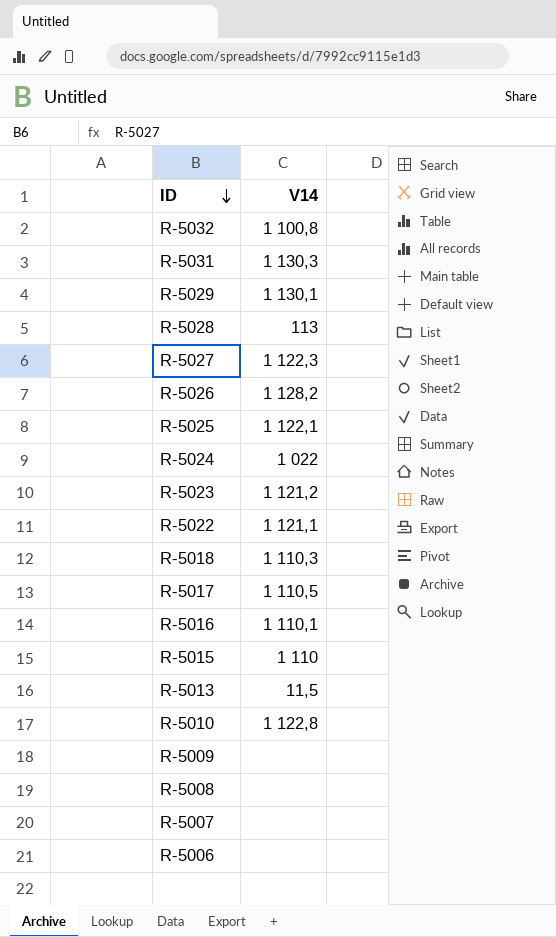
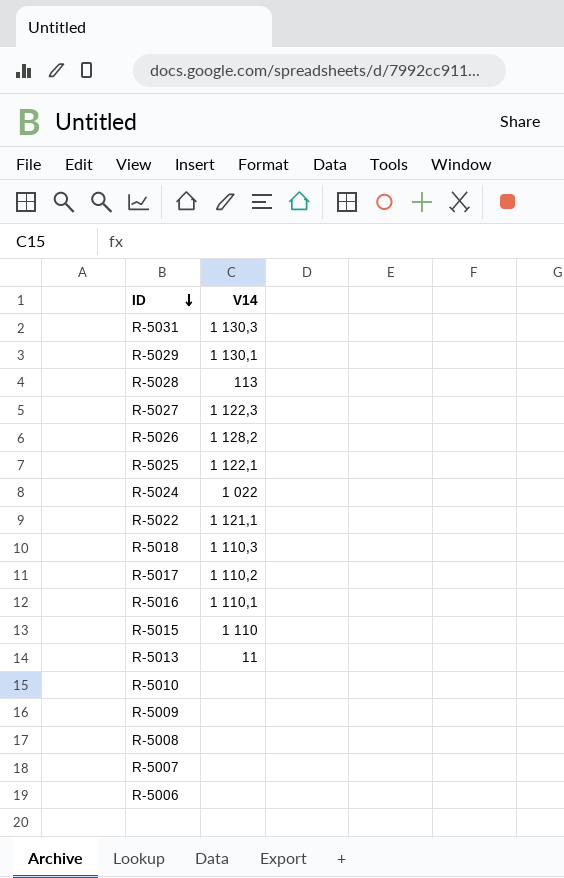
row R-5032: 1 100,8 -> none
row R-5023: 1 121,2 -> none
R-5017 | V14: 1 110,5 -> 1 110,2
R-5013 | V14: 11,5 -> 11
R-5010 | V14: 1 122,8 -> none

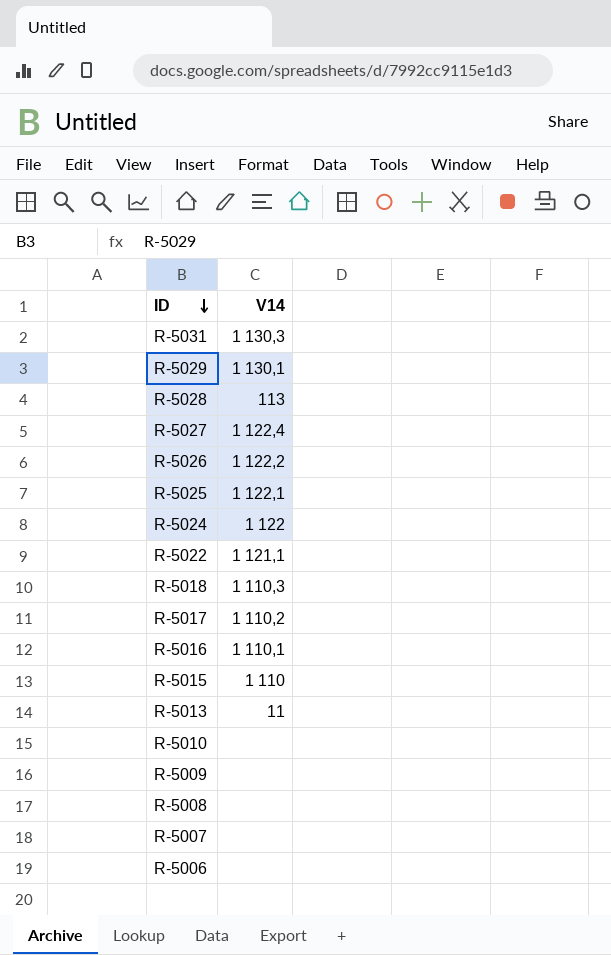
R-5027 | V14: 1 122,3 -> 1 122,4
R-5026 | V14: 1 128,2 -> 1 122,2
R-5024 | V14: 1 022 -> 1 122

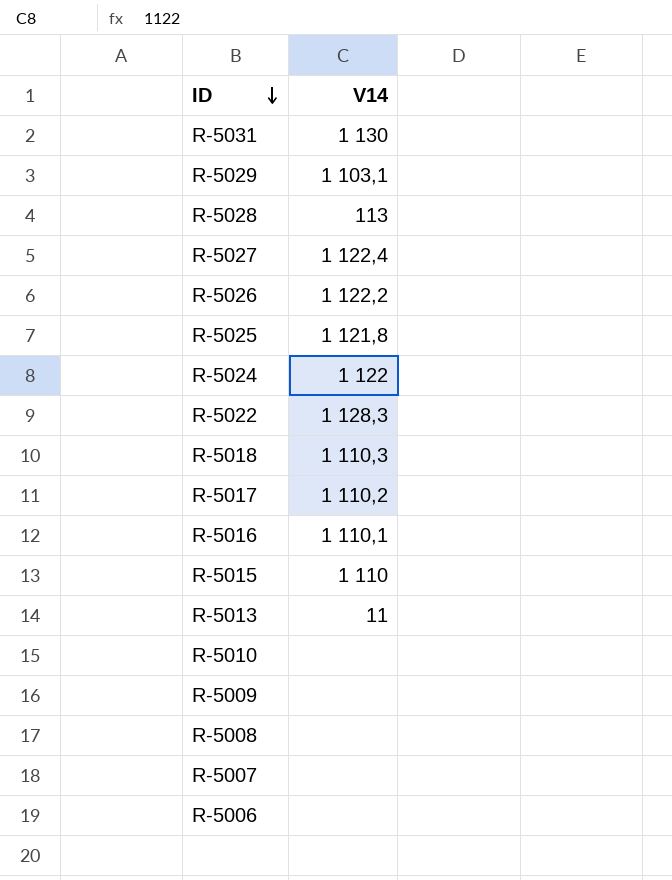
R-5031 | V14: 1 130,3 -> 1 130
R-5029 | V14: 1 130,1 -> 1 103,1
R-5025 | V14: 1 122,1 -> 1 121,8
R-5022 | V14: 1 121,1 -> 1 128,3

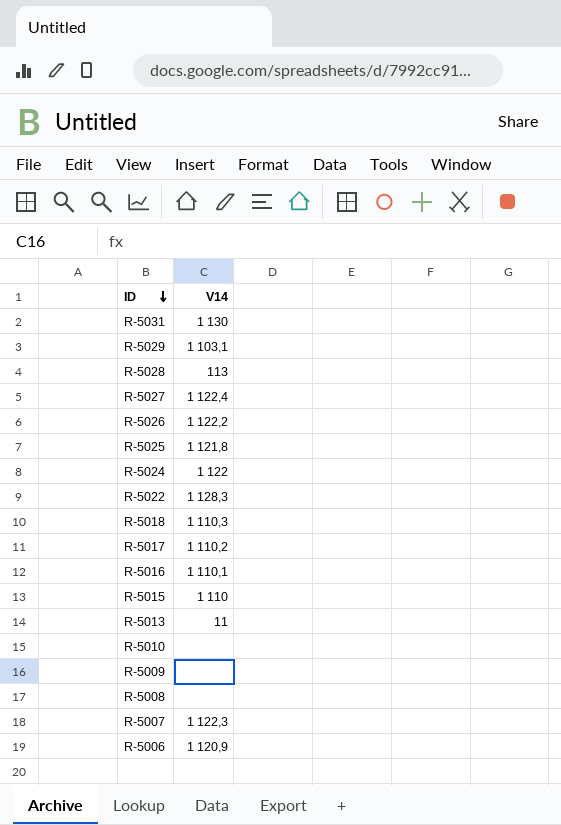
R-5007 | V14: none -> 1 122,3
R-5006 | V14: none -> 1 120,9

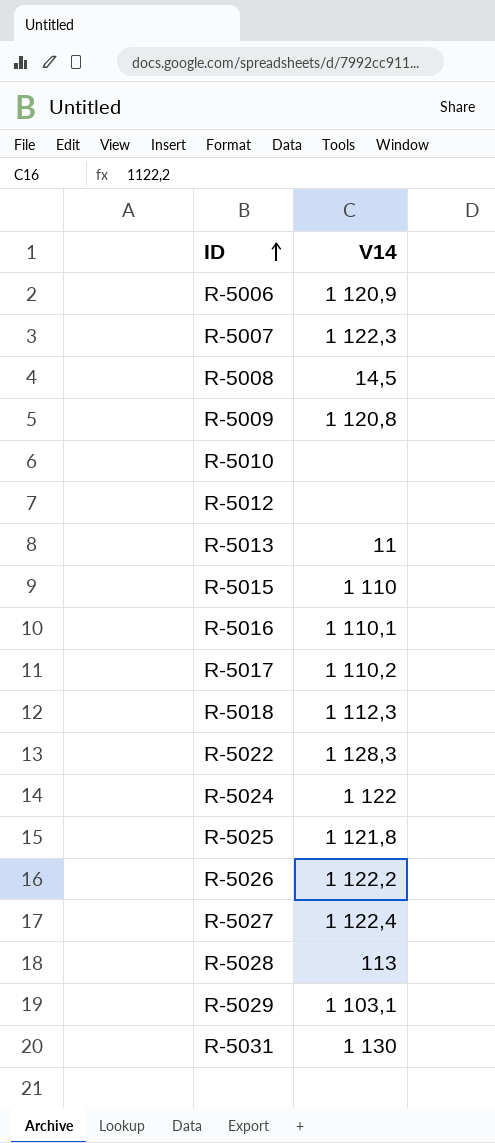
row order: ID descending -> ID ascending
R-5008 | V14: none -> 14,5
R-5009 | V14: none -> 1 120,8
row R-5012: none -> none
R-5018 | V14: 1 110,3 -> 1 112,3

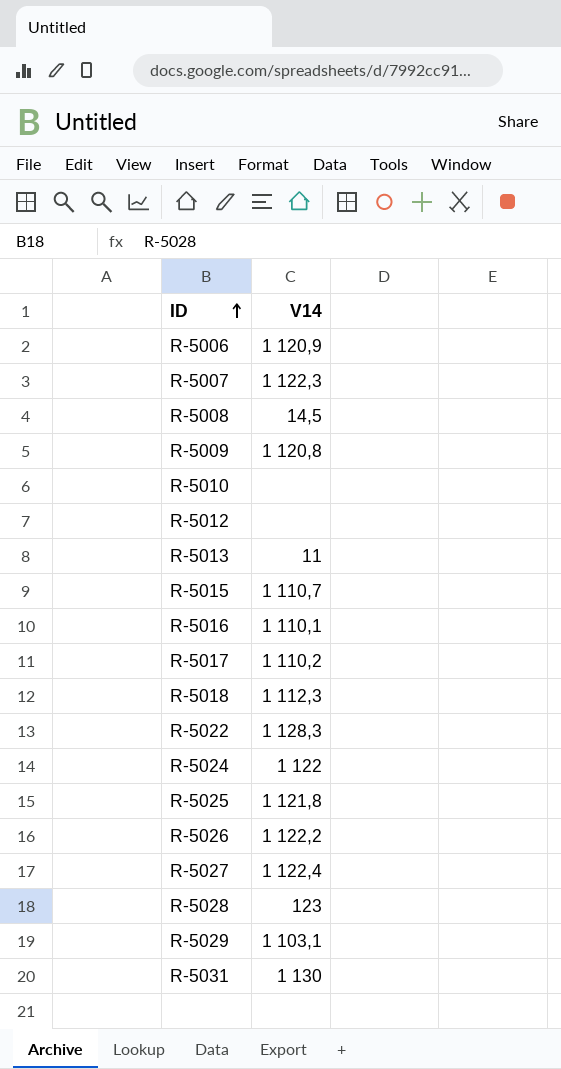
R-5015 | V14: 1 110 -> 1 110,7
R-5028 | V14: 113 -> 123

